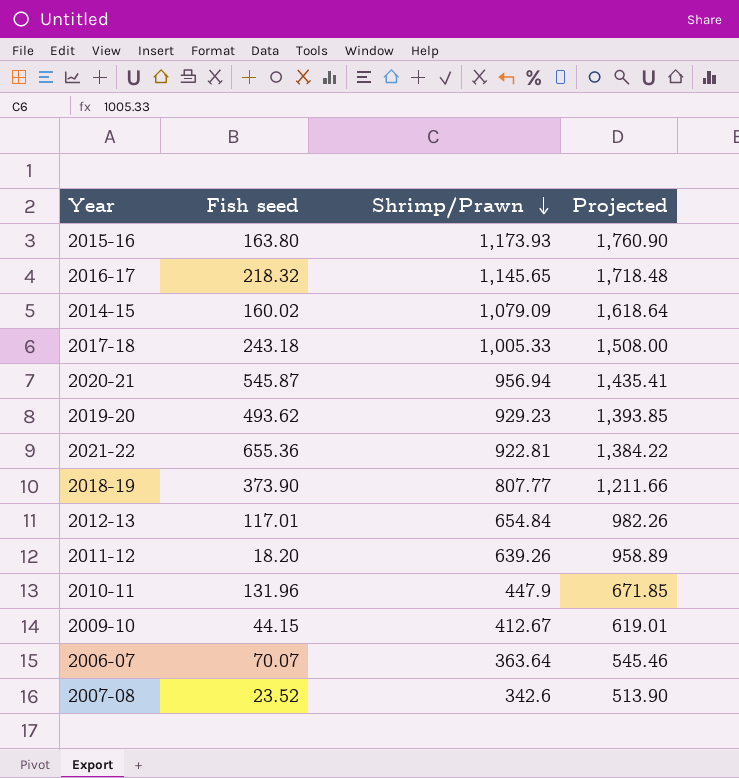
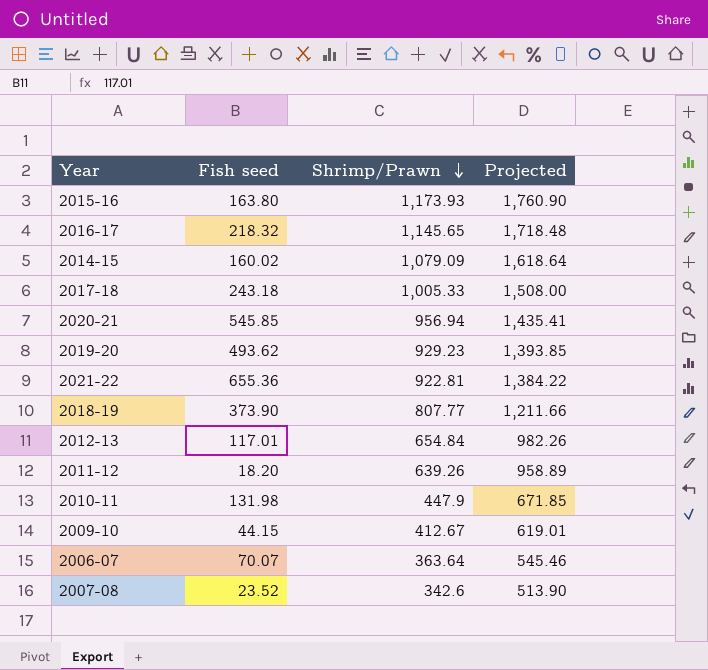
2020-21 | Fish seed: 545.87 -> 545.85
2010-11 | Fish seed: 131.96 -> 131.98

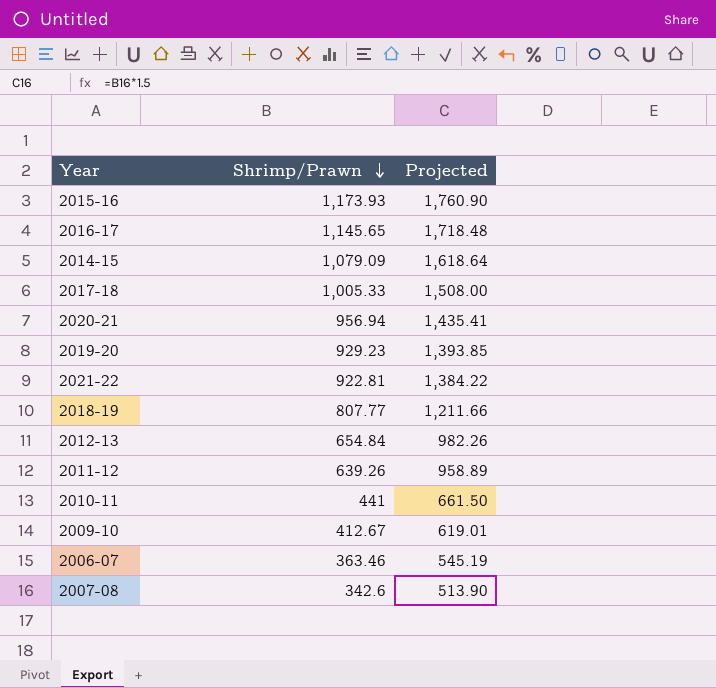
column Fish seed | position: 2 -> none
2010-11 | Shrimp/Prawn: 447.9 -> 441
2010-11 | Projected: 671.85 -> 661.50
2006-07 | Shrimp/Prawn: 363.64 -> 363.46
2006-07 | Projected: 545.46 -> 545.19

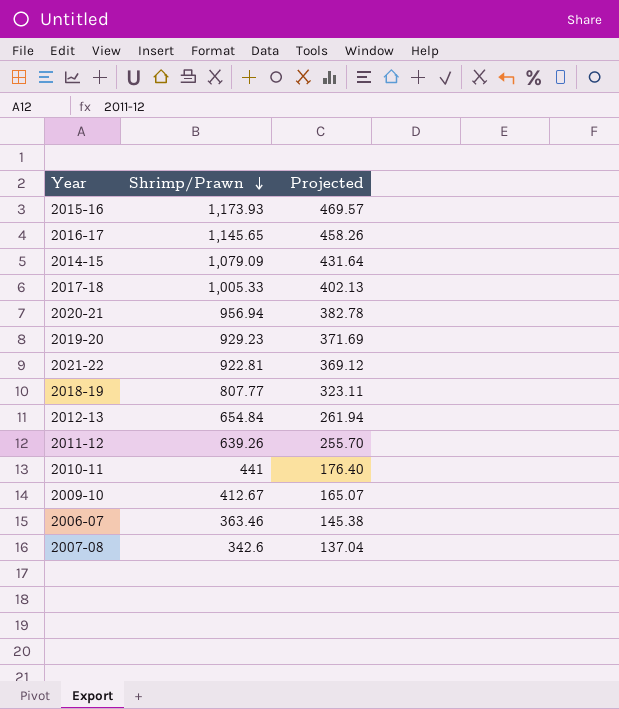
column Projected | formula: [Shrimp/Prawn] * 1.5 -> [Shrimp/Prawn] * 0.4

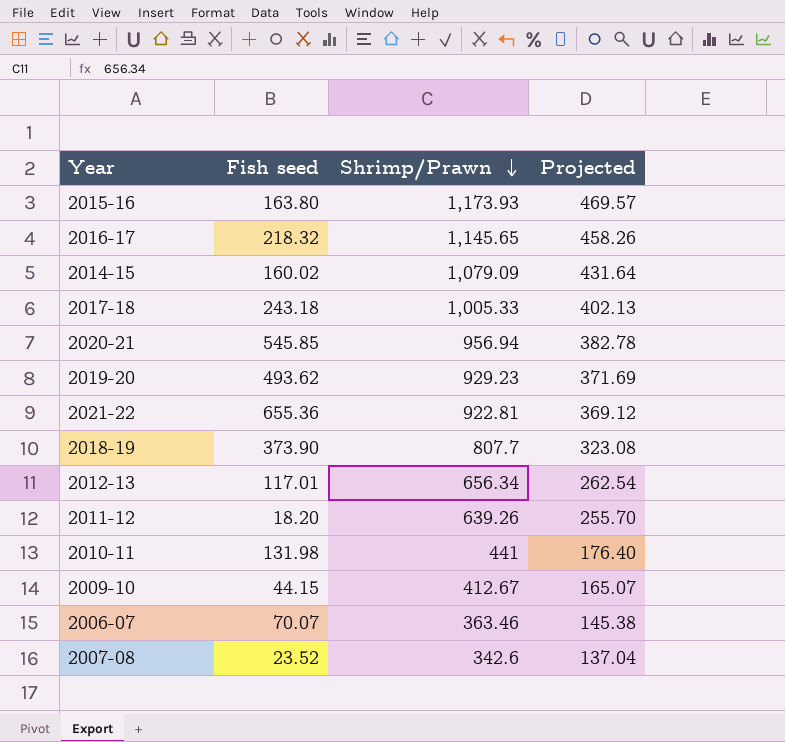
column Fish seed | position: none -> 2
2018-19 | Shrimp/Prawn: 807.77 -> 807.7
2018-19 | Projected: 323.11 -> 323.08
2012-13 | Shrimp/Prawn: 654.84 -> 656.34
2012-13 | Projected: 261.94 -> 262.54

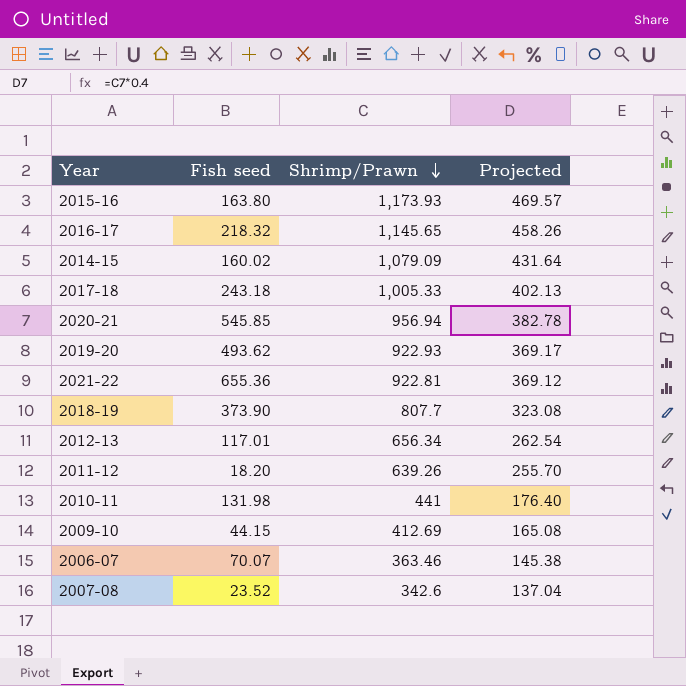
2019-20 | Shrimp/Prawn: 929.23 -> 922.93
2019-20 | Projected: 371.69 -> 369.17
2009-10 | Shrimp/Prawn: 412.67 -> 412.69
2009-10 | Projected: 165.07 -> 165.08

